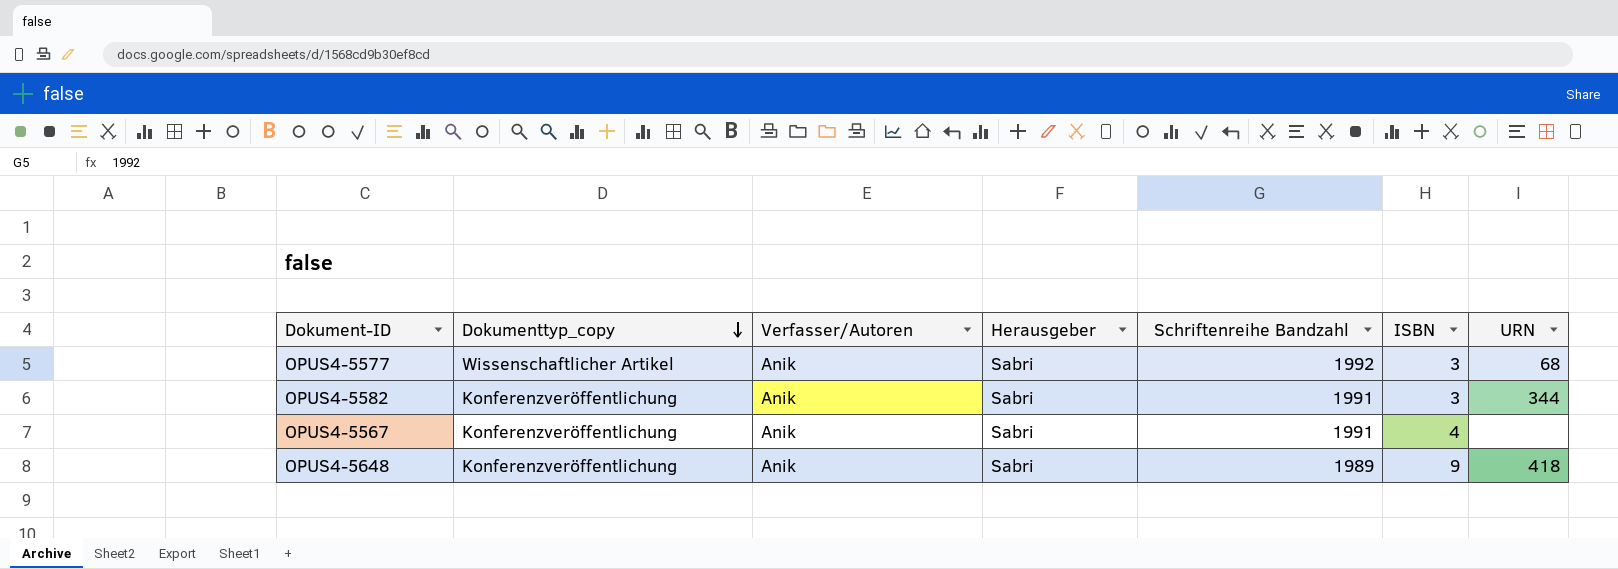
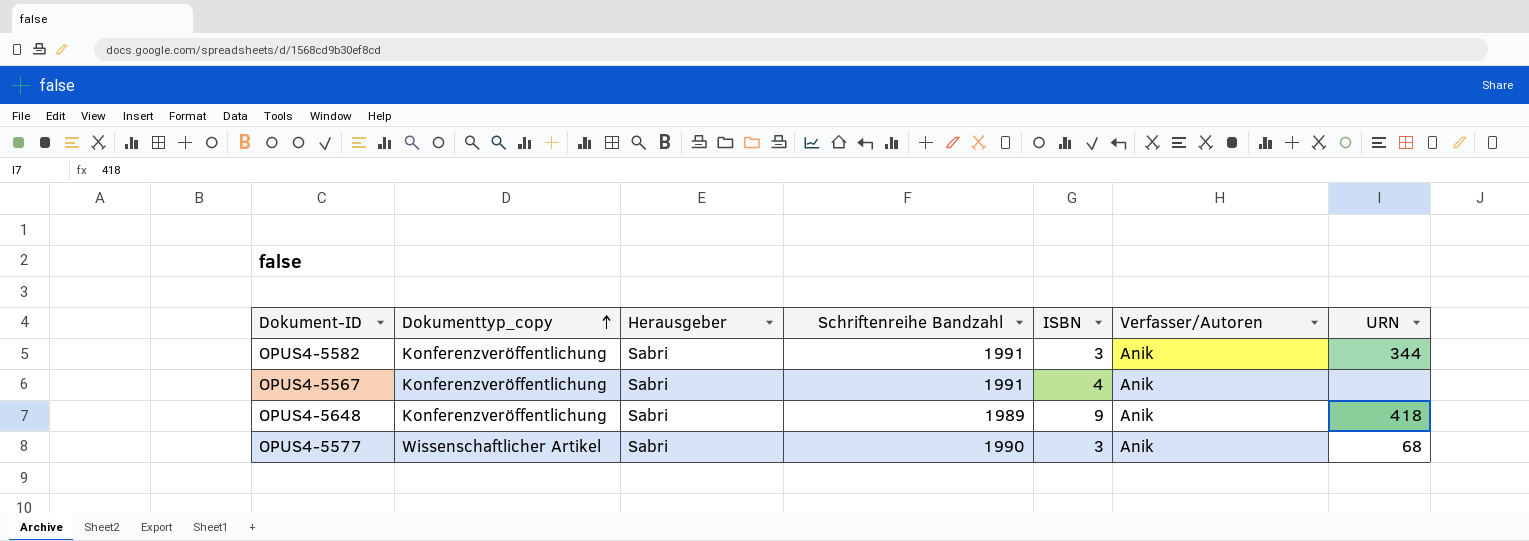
row order: Dokumenttyp_copy descending -> Dokumenttyp_copy ascending
column Verfasser/Autoren | position: 3 -> 6
OPUS4-5577 | Schriftenreihe Bandzahl: 1992 -> 1990

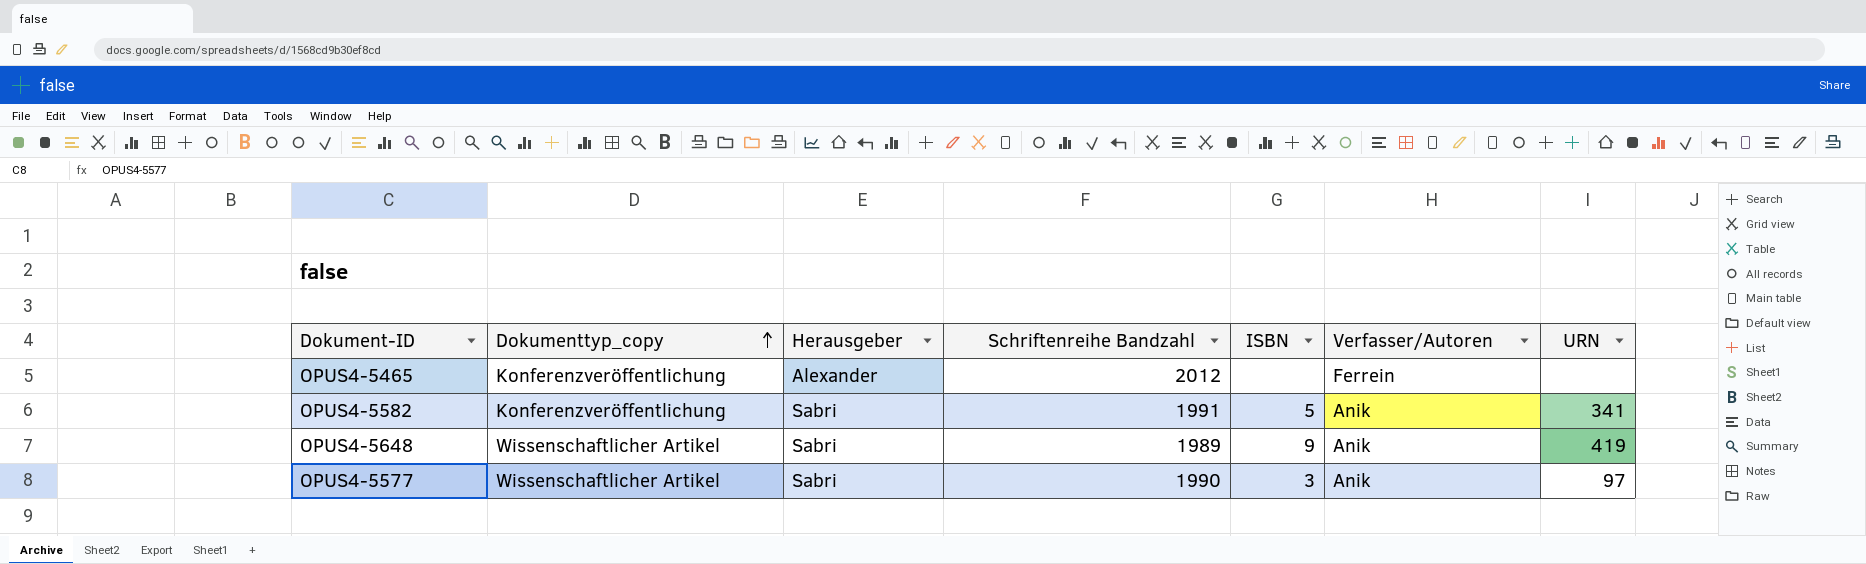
row OPUS4-5567: Konferenzveröffentlichung | Sabri | 1991 | 4 | Anik | none -> none
row OPUS4-5465: none -> Konferenzveröffentlichung | Alexander | 2012 | none | Ferrein | none
OPUS4-5582 | ISBN: 3 -> 5
OPUS4-5582 | URN: 344 -> 341
OPUS4-5648 | Dokumenttyp_copy: Konferenzveröffentlichung -> Wissenschaftlicher Artikel
OPUS4-5648 | URN: 418 -> 419
OPUS4-5577 | URN: 68 -> 97

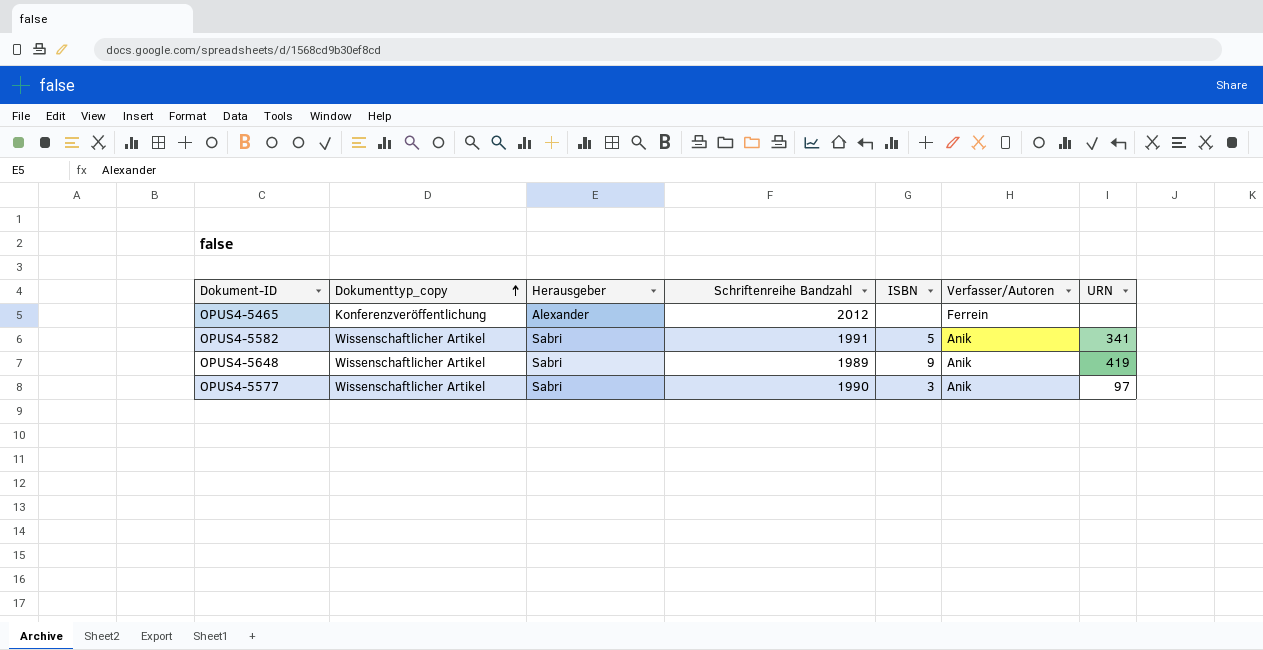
OPUS4-5582 | Dokumenttyp_copy: Konferenzveröffentlichung -> Wissenschaftlicher Artikel

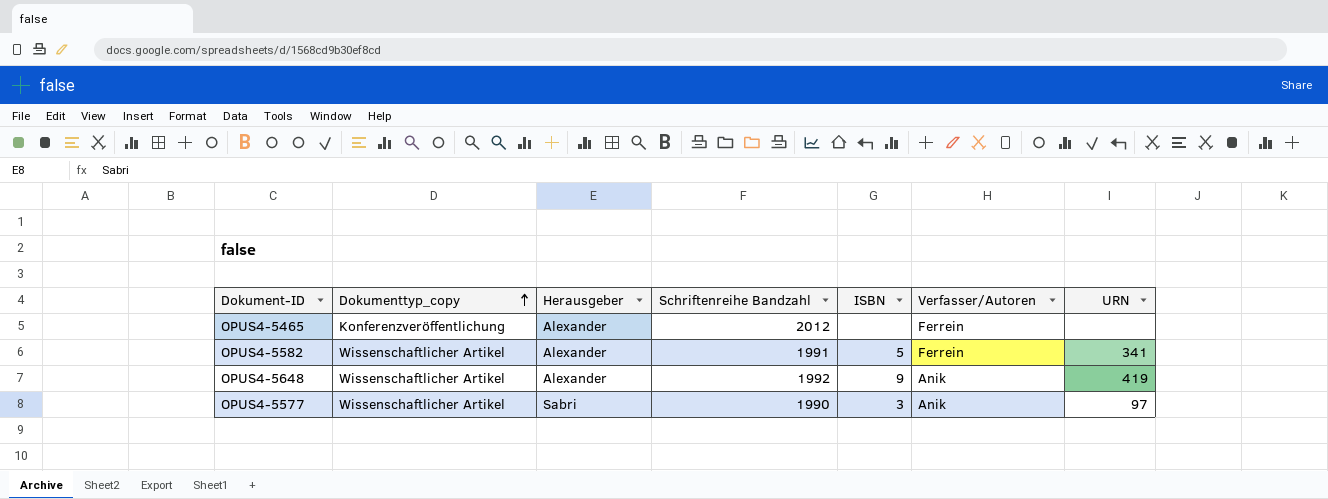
OPUS4-5582 | Herausgeber: Sabri -> Alexander
OPUS4-5582 | Verfasser/Autoren: Anik -> Ferrein
OPUS4-5648 | Herausgeber: Sabri -> Alexander
OPUS4-5648 | Schriftenreihe Bandzahl: 1989 -> 1992

